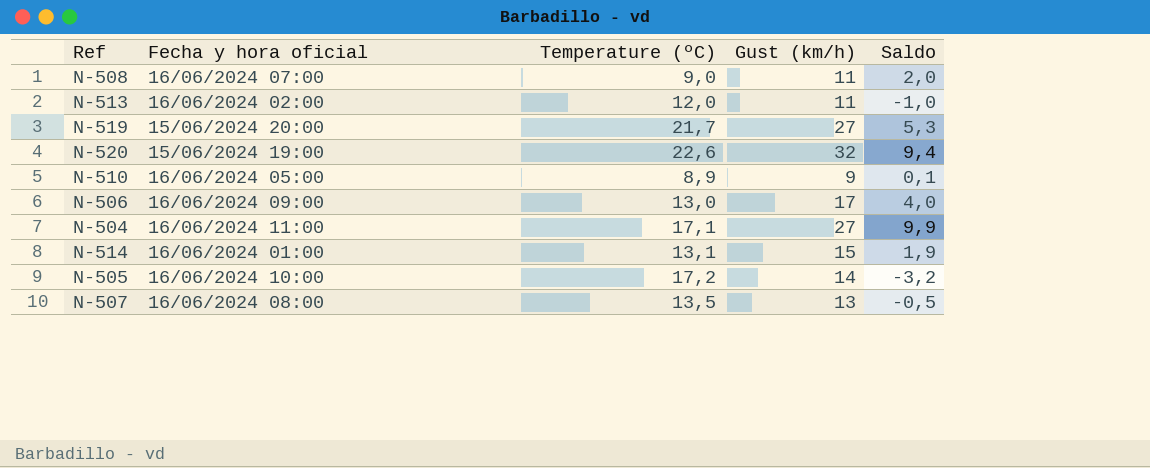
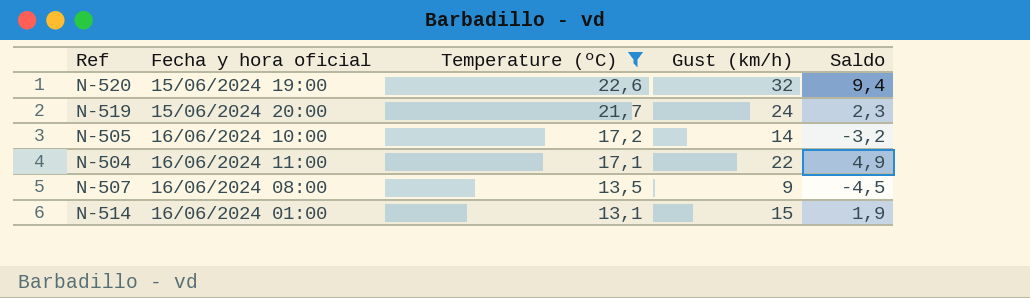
filter: none -> Temperature (ºC) >= 13,1
row order: none -> Temperature (ºC) descending
N-519 | Gust (km/h): 27 -> 24
N-519 | Saldo: 5,3 -> 2,3
N-504 | Gust (km/h): 27 -> 22
N-504 | Saldo: 9,9 -> 4,9
N-507 | Gust (km/h): 13 -> 9
N-507 | Saldo: -0,5 -> -4,5

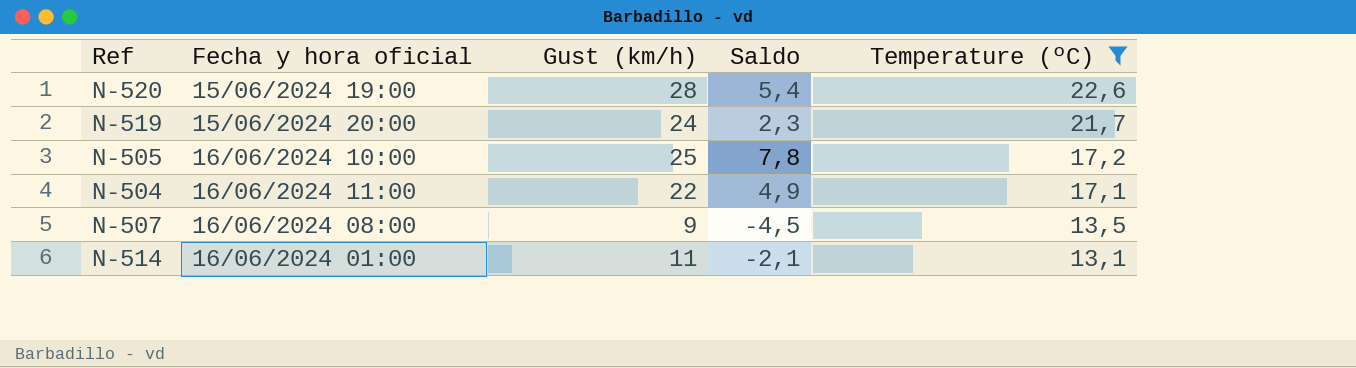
column Temperature (ºC) | position: 3 -> 5
N-520 | Gust (km/h): 32 -> 28
N-520 | Saldo: 9,4 -> 5,4
N-505 | Gust (km/h): 14 -> 25
N-505 | Saldo: -3,2 -> 7,8
N-514 | Gust (km/h): 15 -> 11
N-514 | Saldo: 1,9 -> -2,1

